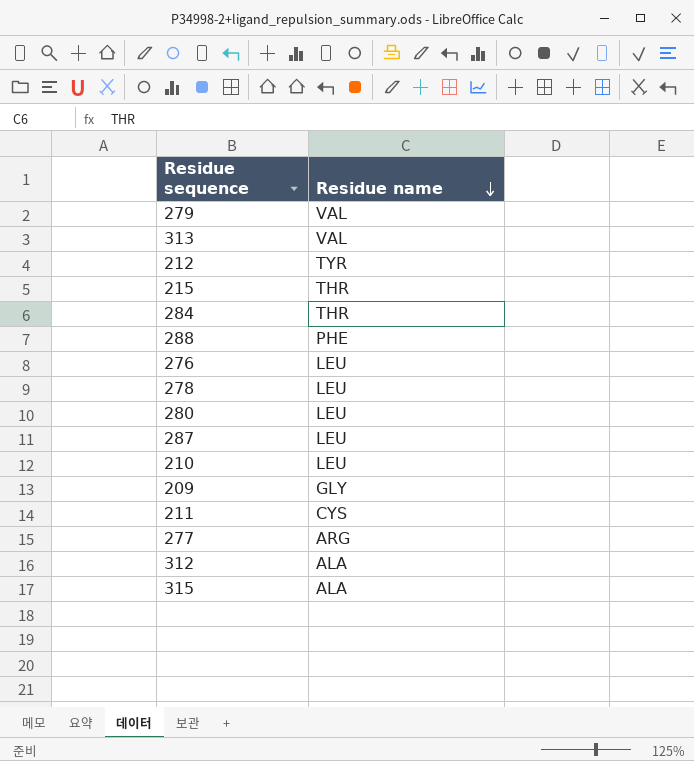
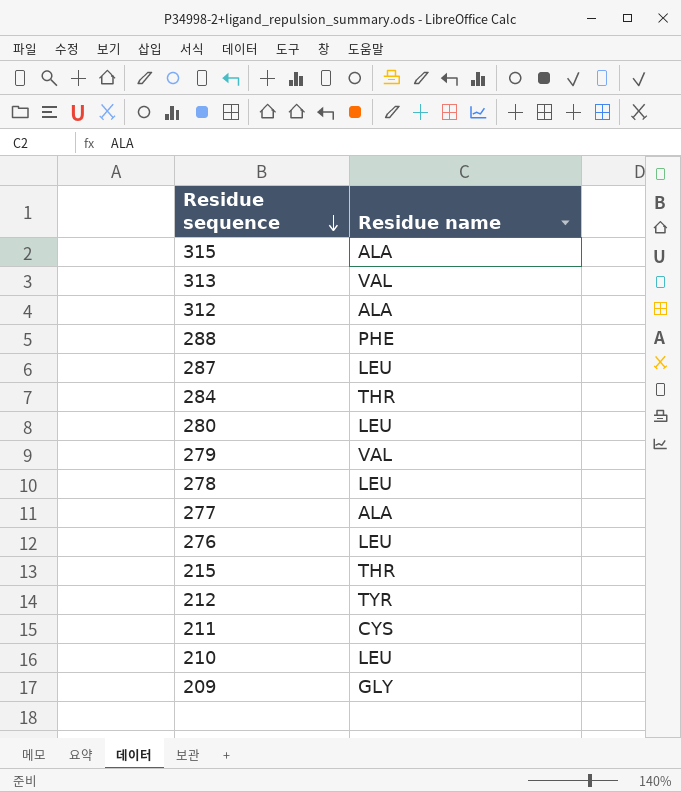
row order: Residue name descending -> Residue sequence descending
277 | Residue name: ARG -> ALA

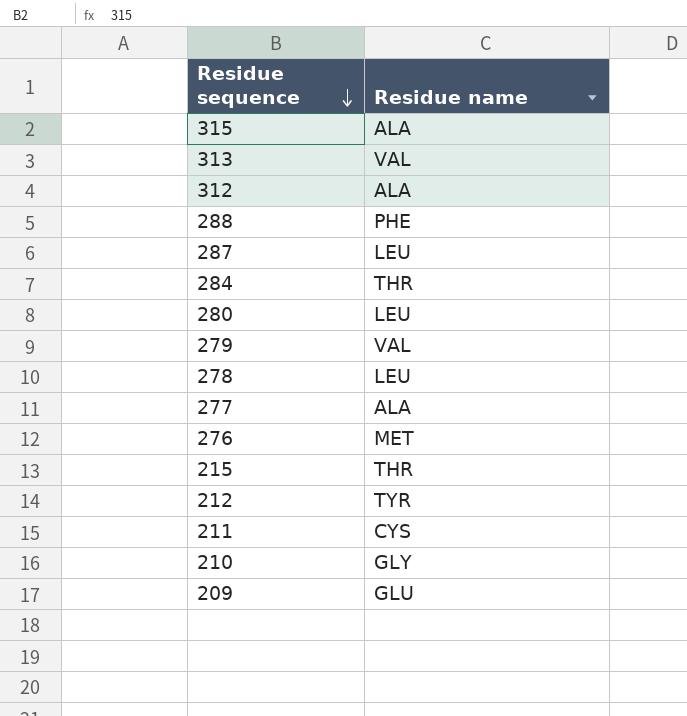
276 | Residue name: LEU -> MET
210 | Residue name: LEU -> GLY
209 | Residue name: GLY -> GLU

